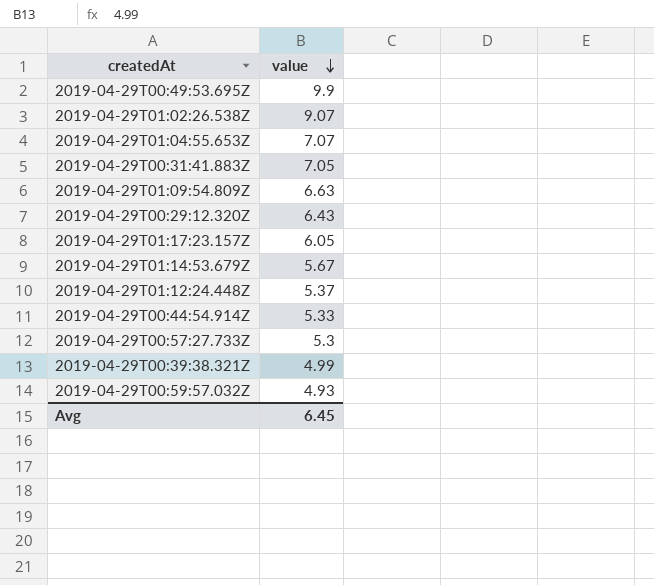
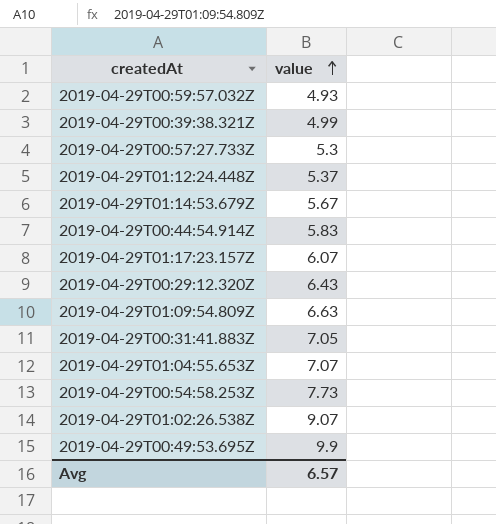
row order: value descending -> value ascending
2019-04-29T00:44:54.914Z | value: 5.33 -> 5.83
2019-04-29T01:17:23.157Z | value: 6.05 -> 6.07
row 2019-04-29T00:54:58.253Z: none -> 7.73
Avg | value: 6.45 -> 6.57

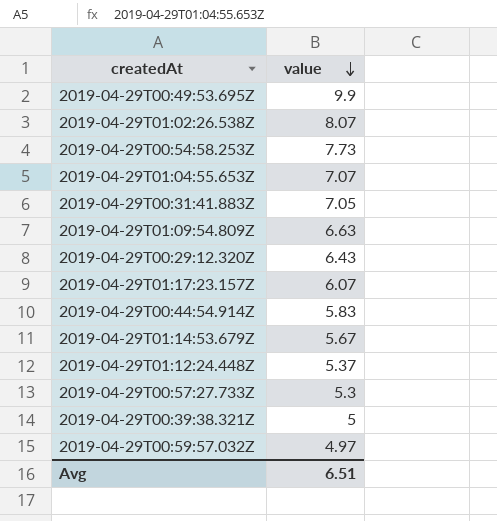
row order: value ascending -> value descending
2019-04-29T01:02:26.538Z | value: 9.07 -> 8.07
2019-04-29T00:39:38.321Z | value: 4.99 -> 5
2019-04-29T00:59:57.032Z | value: 4.93 -> 4.97
Avg | value: 6.57 -> 6.51

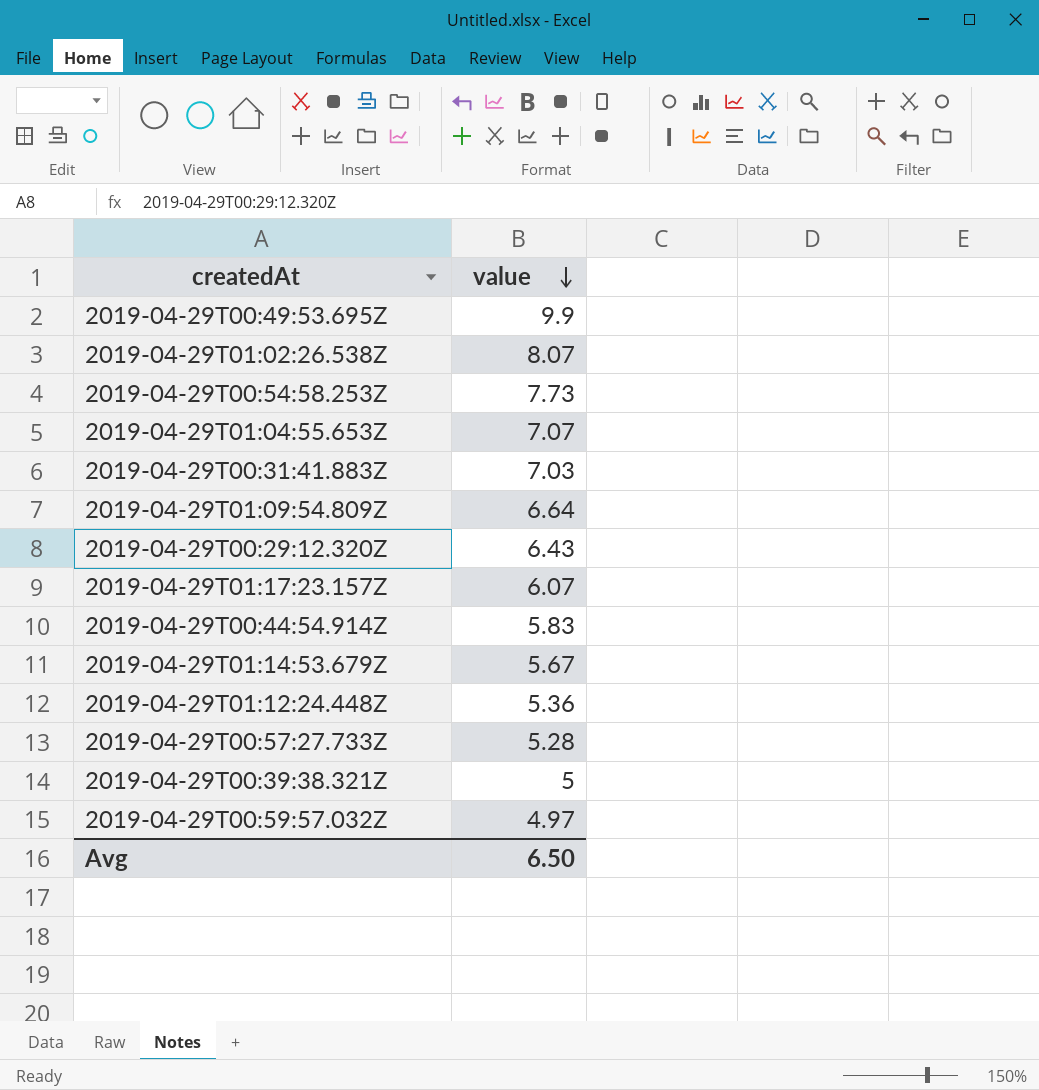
2019-04-29T00:31:41.883Z | value: 7.05 -> 7.03
2019-04-29T01:09:54.809Z | value: 6.63 -> 6.64
2019-04-29T01:12:24.448Z | value: 5.37 -> 5.36
2019-04-29T00:57:27.733Z | value: 5.3 -> 5.28
Avg | value: 6.51 -> 6.50

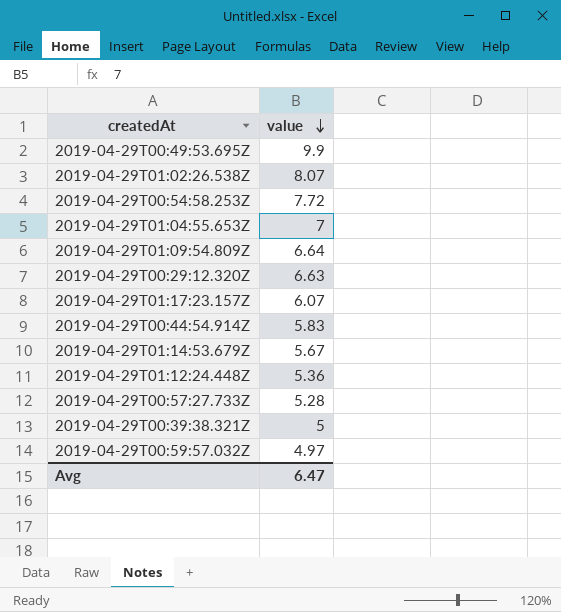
row 2019-04-29T00:31:41.883Z: 7.03 -> none
2019-04-29T00:54:58.253Z | value: 7.73 -> 7.72
2019-04-29T01:04:55.653Z | value: 7.07 -> 7
2019-04-29T00:29:12.320Z | value: 6.43 -> 6.63
Avg | value: 6.50 -> 6.47

